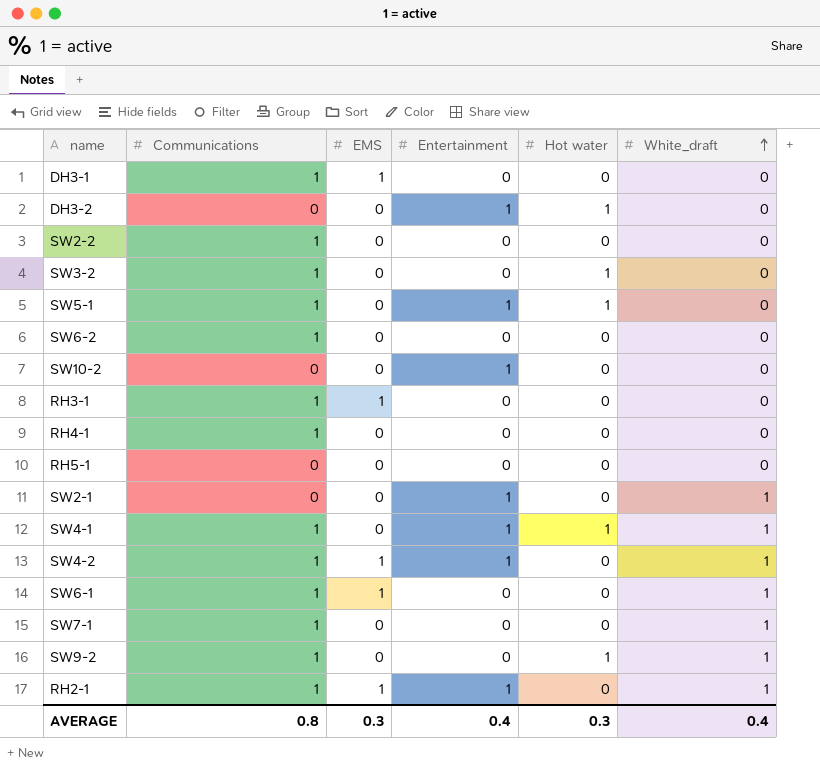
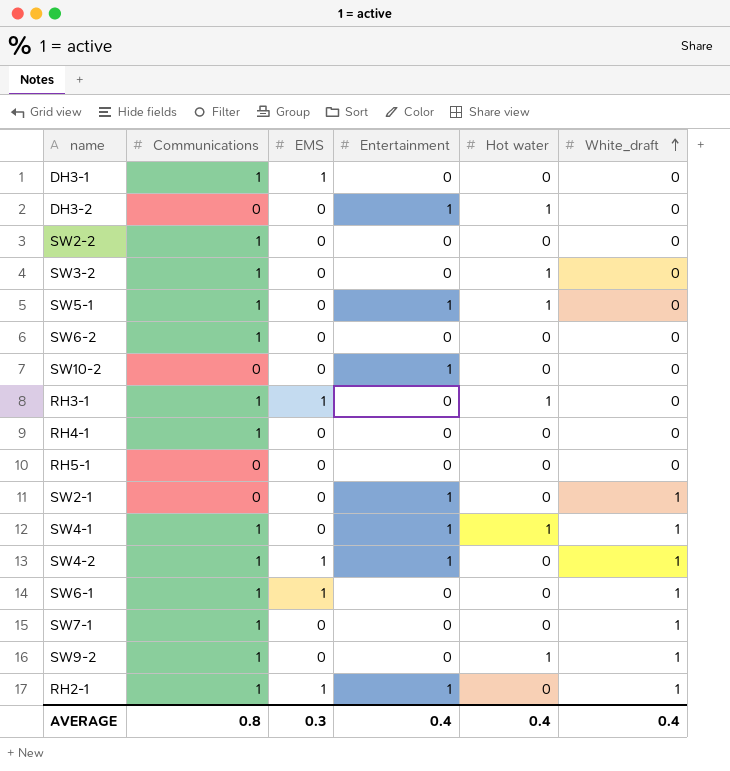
RH3-1 | Hot water: 0 -> 1
AVERAGE | Hot water: 0.3 -> 0.4

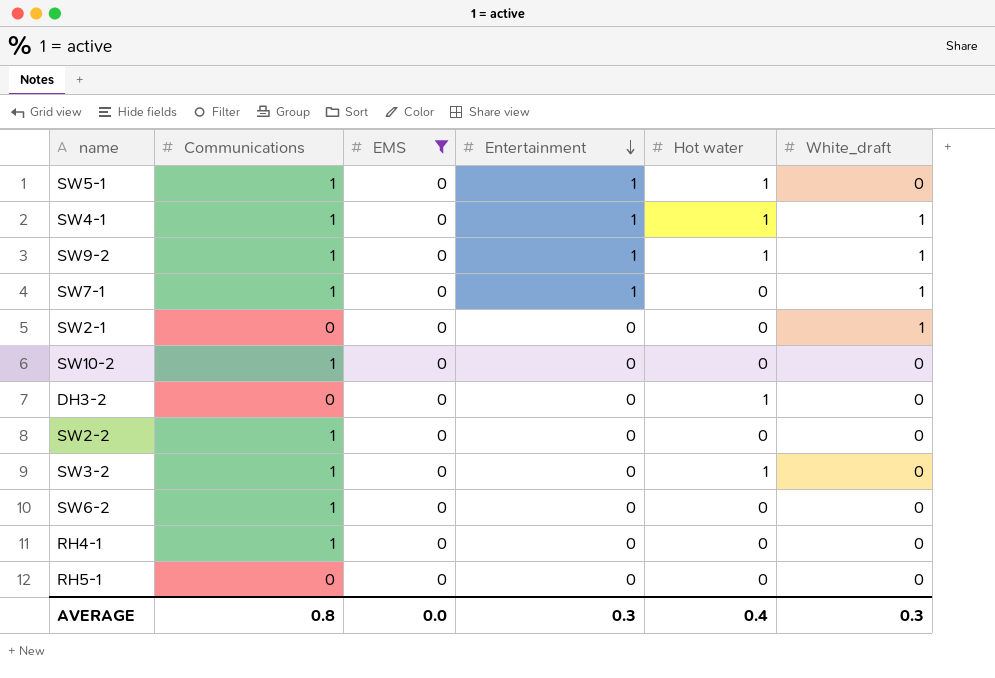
filter: none -> EMS = 0
row order: White_draft ascending -> Entertainment descending
SW9-2 | Entertainment: 0 -> 1
SW7-1 | Entertainment: 0 -> 1
SW2-1 | Entertainment: 1 -> 0
SW10-2 | Communications: 0 -> 1
SW10-2 | Entertainment: 1 -> 0
DH3-2 | Entertainment: 1 -> 0
AVERAGE | EMS: 0.3 -> 0.0
AVERAGE | Entertainment: 0.4 -> 0.3
AVERAGE | White_draft: 0.4 -> 0.3

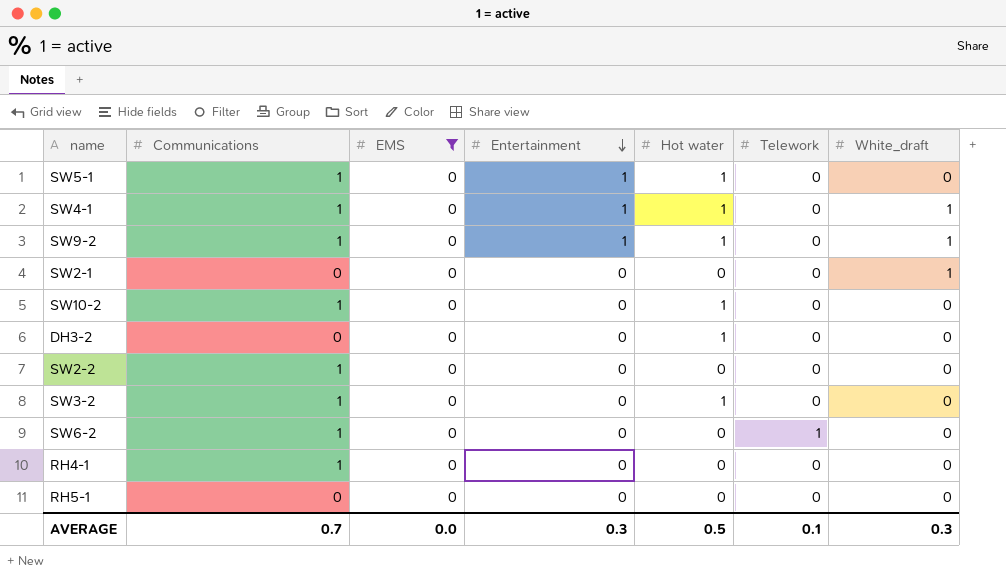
column Telework | position: none -> 6
row SW7-1: 1 | 0 | 1 | 0 | 1 -> none
SW10-2 | Hot water: 0 -> 1
AVERAGE | Communications: 0.8 -> 0.7
AVERAGE | Hot water: 0.4 -> 0.5

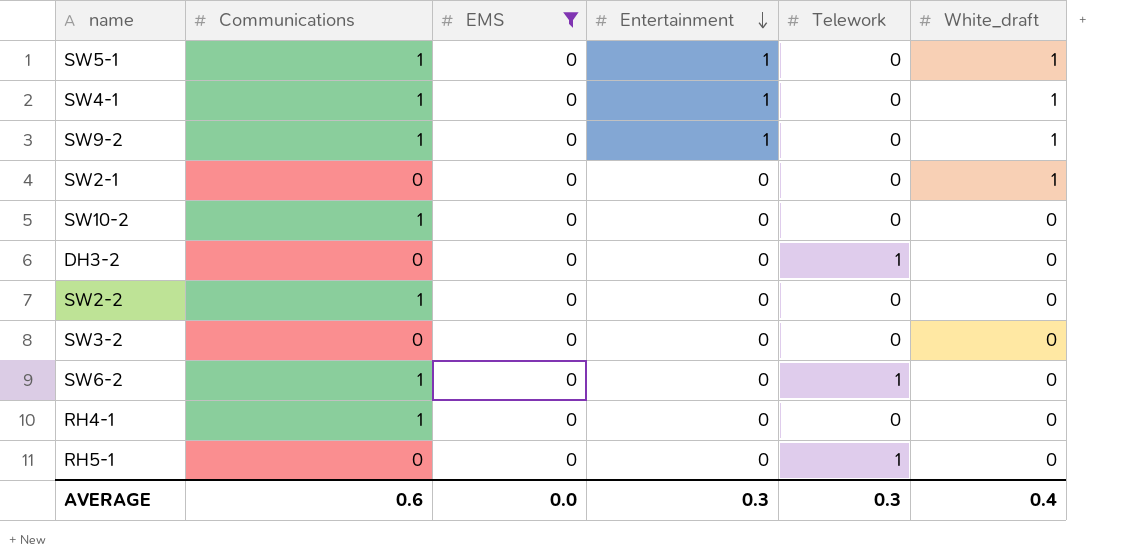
column Hot water | position: 5 -> none
SW5-1 | White_draft: 0 -> 1
DH3-2 | Telework: 0 -> 1
SW3-2 | Communications: 1 -> 0
RH5-1 | Telework: 0 -> 1
AVERAGE | Communications: 0.7 -> 0.6
AVERAGE | Telework: 0.1 -> 0.3
AVERAGE | White_draft: 0.3 -> 0.4

